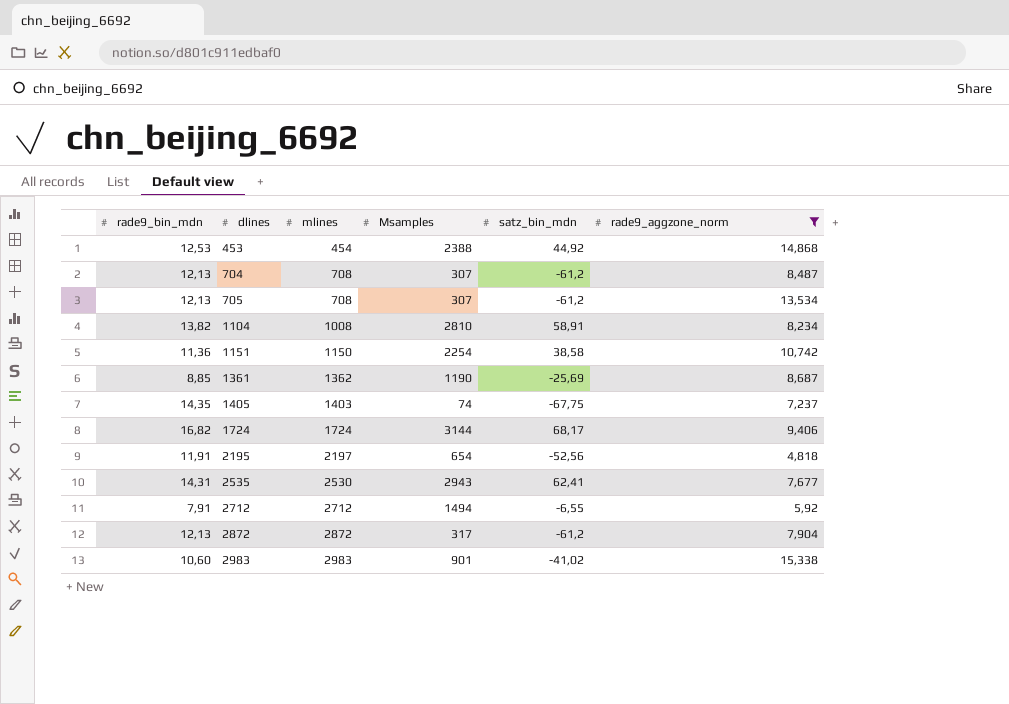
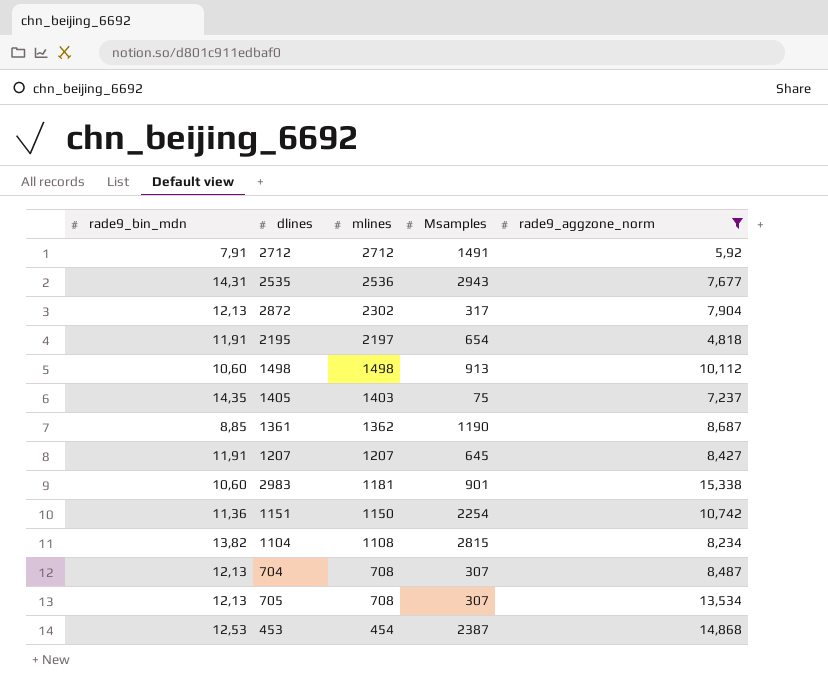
row order: dlines ascending -> mlines descending
column satz_bin_mdn | position: 5 -> none
row 1724: 16,82 | 1724 | 3144 | 68,17 | 9,406 -> none
2712 | Msamples: 1494 -> 1491
2535 | mlines: 2530 -> 2536
2872 | mlines: 2872 -> 2302
row 1498: none -> 10,60 | 1498 | 913 | 10,112
1405 | Msamples: 74 -> 75
row 1207: none -> 11,91 | 1207 | 645 | 8,427
2983 | mlines: 2983 -> 1181
1104 | mlines: 1008 -> 1108
1104 | Msamples: 2810 -> 2815
453 | Msamples: 2388 -> 2387

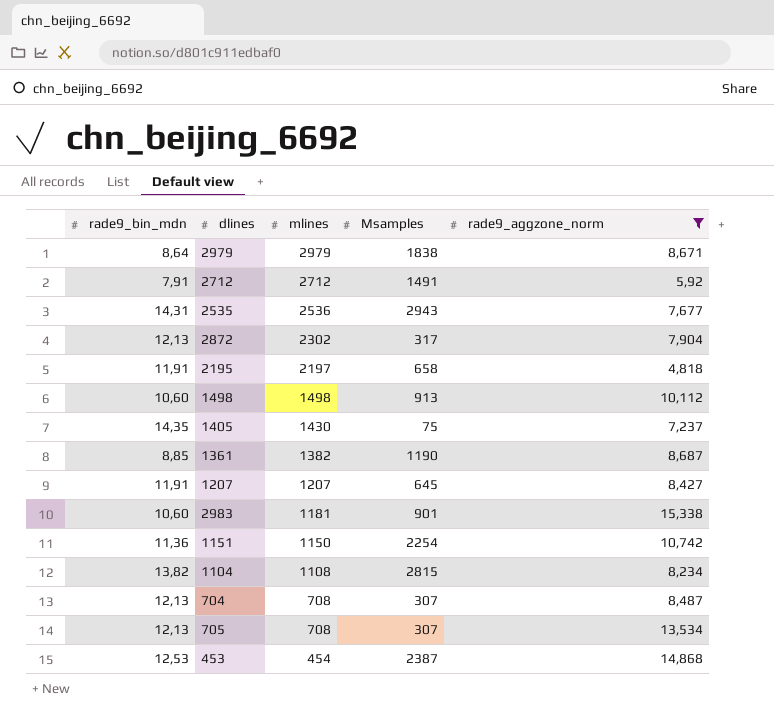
row 2979: none -> 8,64 | 2979 | 1838 | 8,671
2195 | Msamples: 654 -> 658
1405 | mlines: 1403 -> 1430
1361 | mlines: 1362 -> 1382

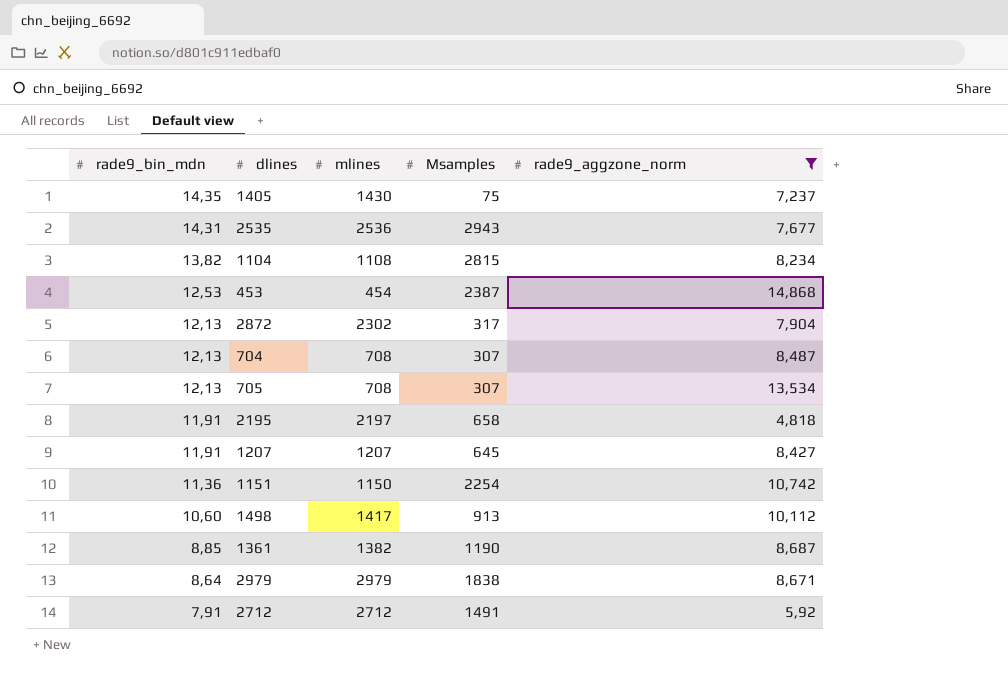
row order: mlines descending -> rade9_bin_mdn descending
row 2983: 10,60 | 1181 | 901 | 15,338 -> none
1498 | mlines: 1498 -> 1417

